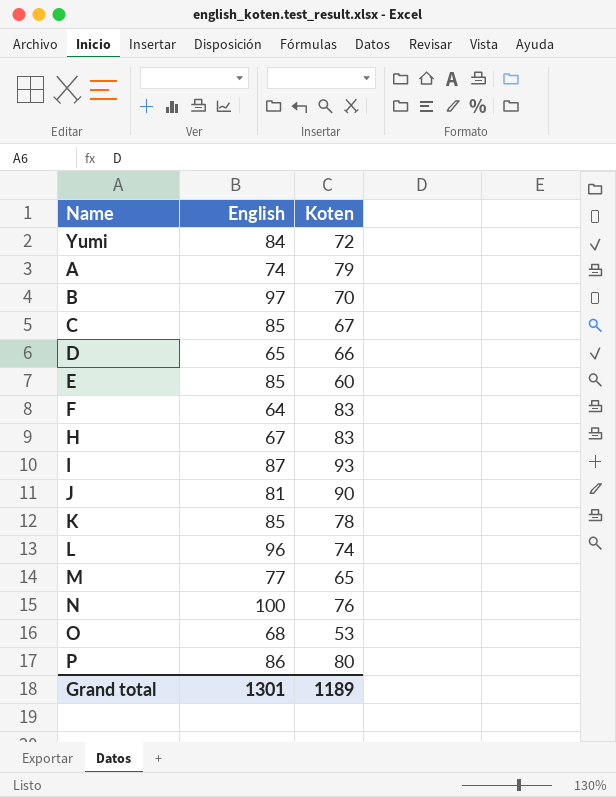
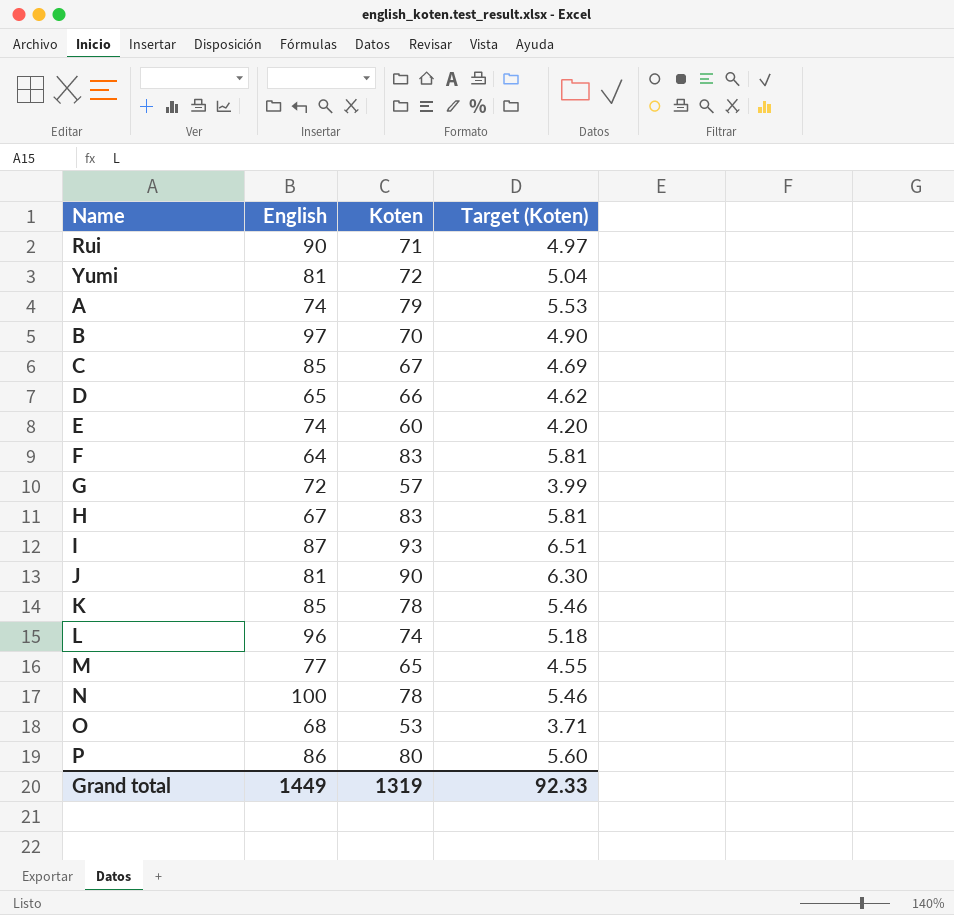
column Target (Koten) | formula: none -> [Koten] * 0.07
row Rui: none -> 90 | 71 | 4.97
Yumi | English: 84 -> 81
E | English: 85 -> 74
row G: none -> 72 | 57 | 3.99
N | Koten: 76 -> 78
Grand total | English: 1301 -> 1449
Grand total | Koten: 1189 -> 1319

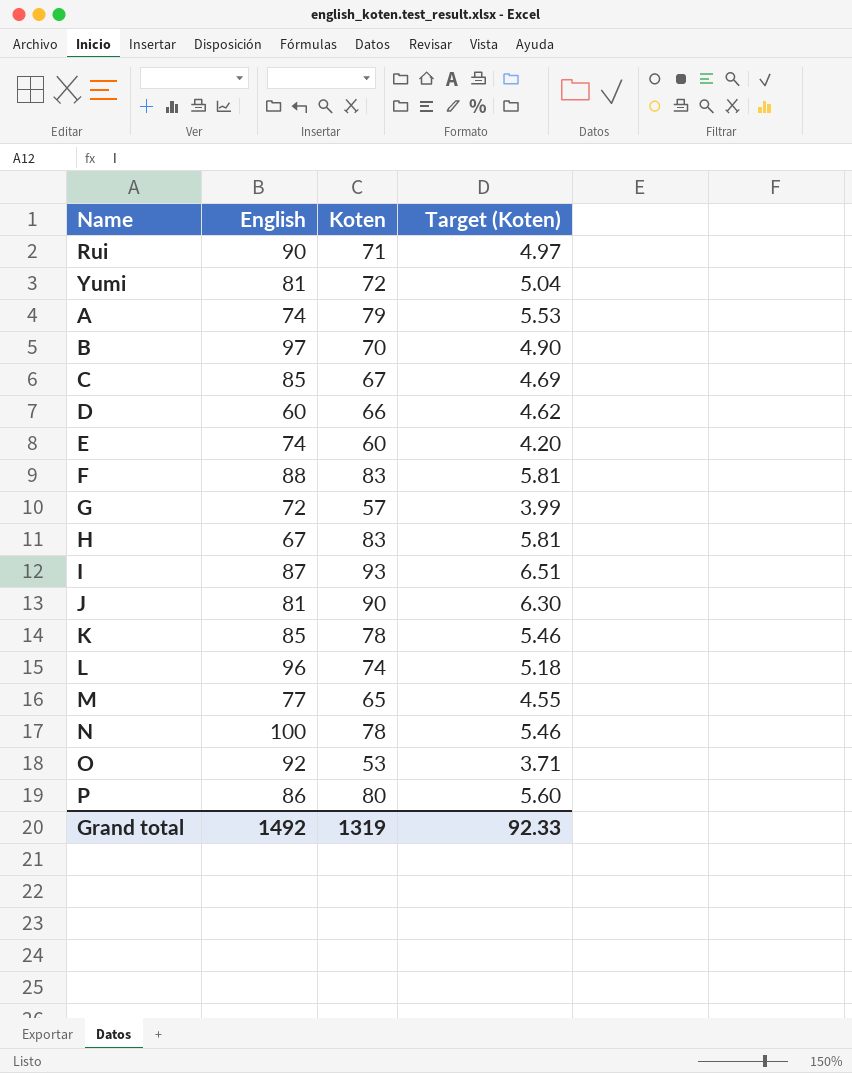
D | English: 65 -> 60
F | English: 64 -> 88
O | English: 68 -> 92
Grand total | English: 1449 -> 1492

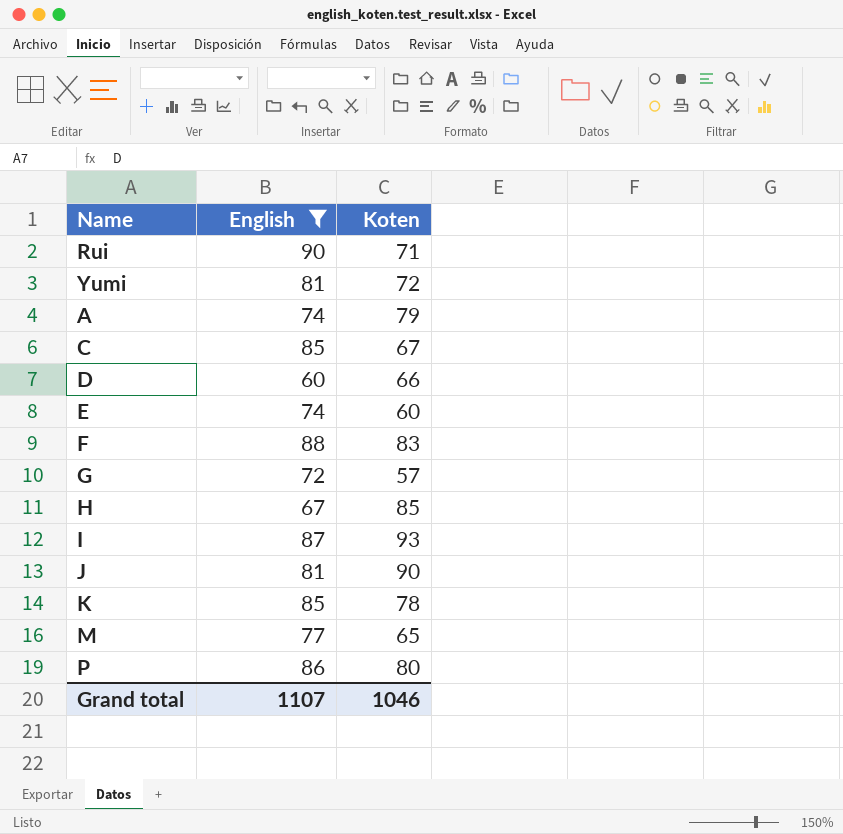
filter: none -> English <= 90
column Target (Koten) | formula: [Koten] * 0.07 -> none
H | Koten: 83 -> 85
Grand total | English: 1492 -> 1107
Grand total | Koten: 1319 -> 1046

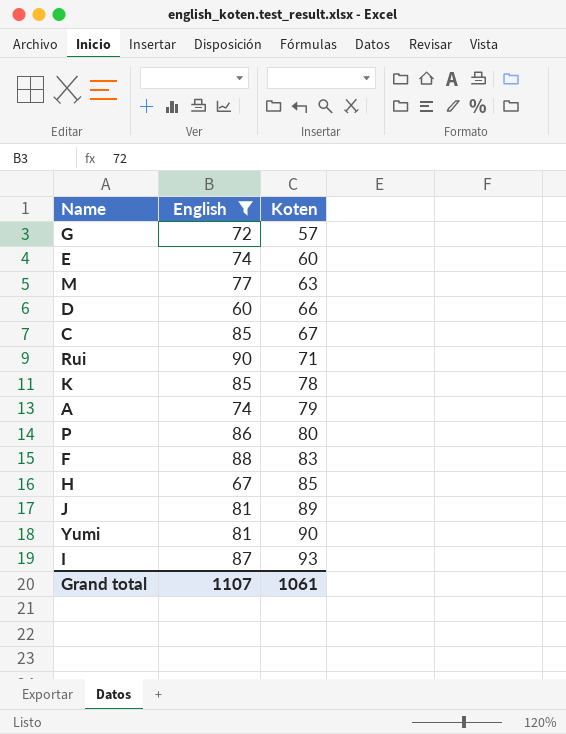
row order: none -> Koten ascending
M | Koten: 65 -> 63
J | Koten: 90 -> 89
Yumi | Koten: 72 -> 90
Grand total | Koten: 1046 -> 1061

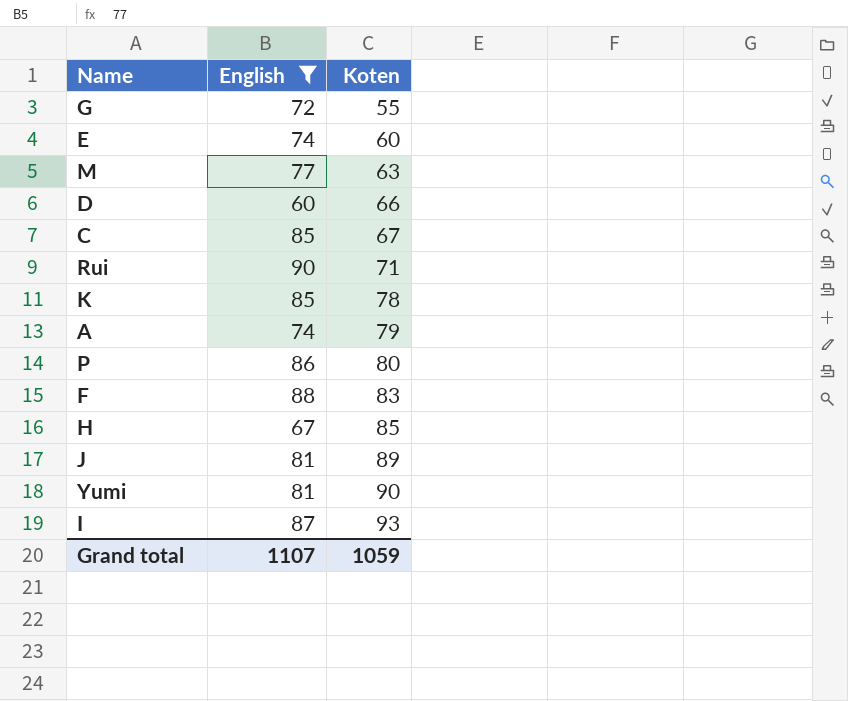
G | Koten: 57 -> 55
Grand total | Koten: 1061 -> 1059

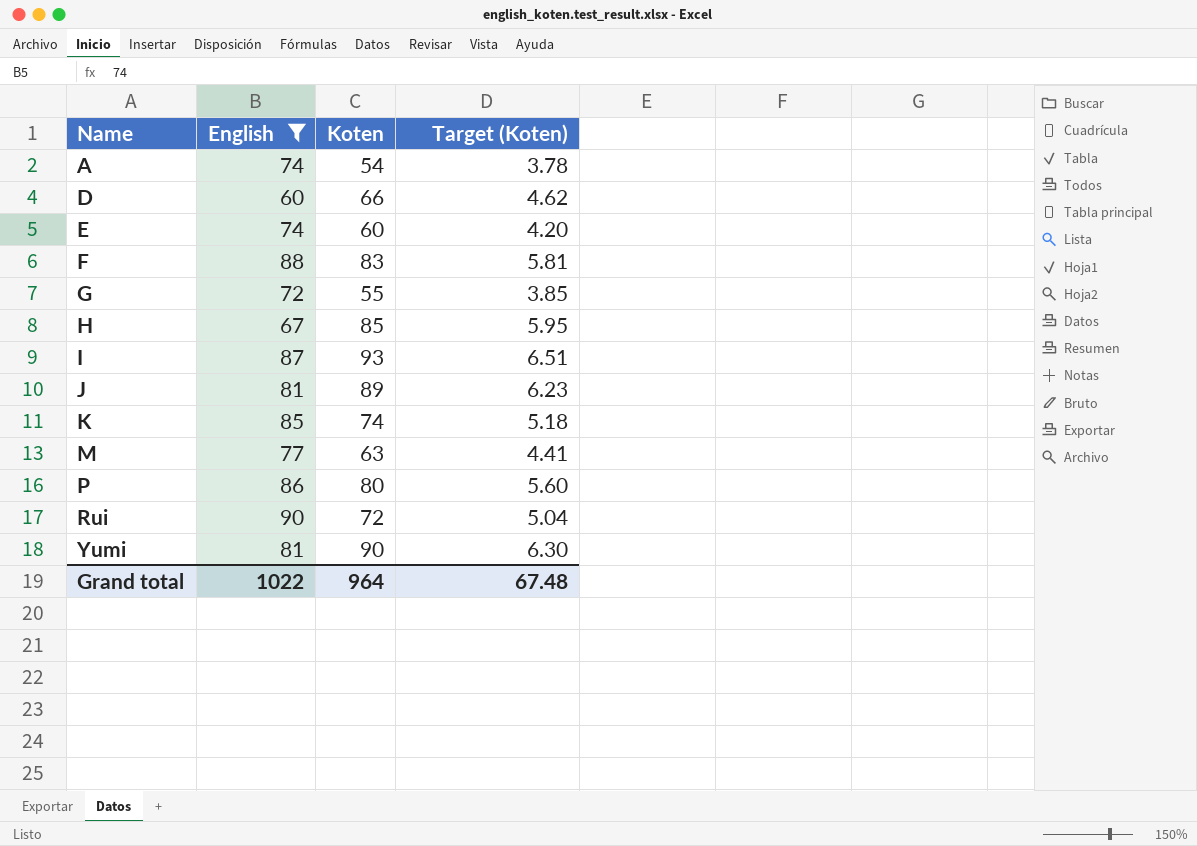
row order: Koten ascending -> Name ascending
column Target (Koten) | formula: none -> [Koten] * 0.07
row C: 85 | 67 -> none
A | Koten: 79 -> 54
K | Koten: 78 -> 74
Rui | Koten: 71 -> 72
Grand total | English: 1107 -> 1022
Grand total | Koten: 1059 -> 964

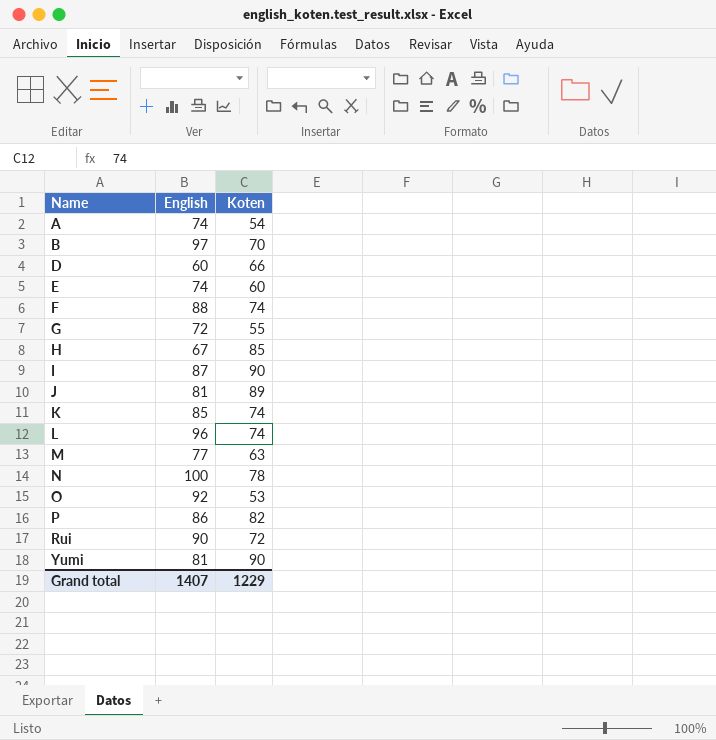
filter: English <= 90 -> none
column Target (Koten) | formula: [Koten] * 0.07 -> none
F | Koten: 83 -> 74
I | Koten: 93 -> 90
P | Koten: 80 -> 82
Grand total | English: 1022 -> 1407
Grand total | Koten: 964 -> 1229

